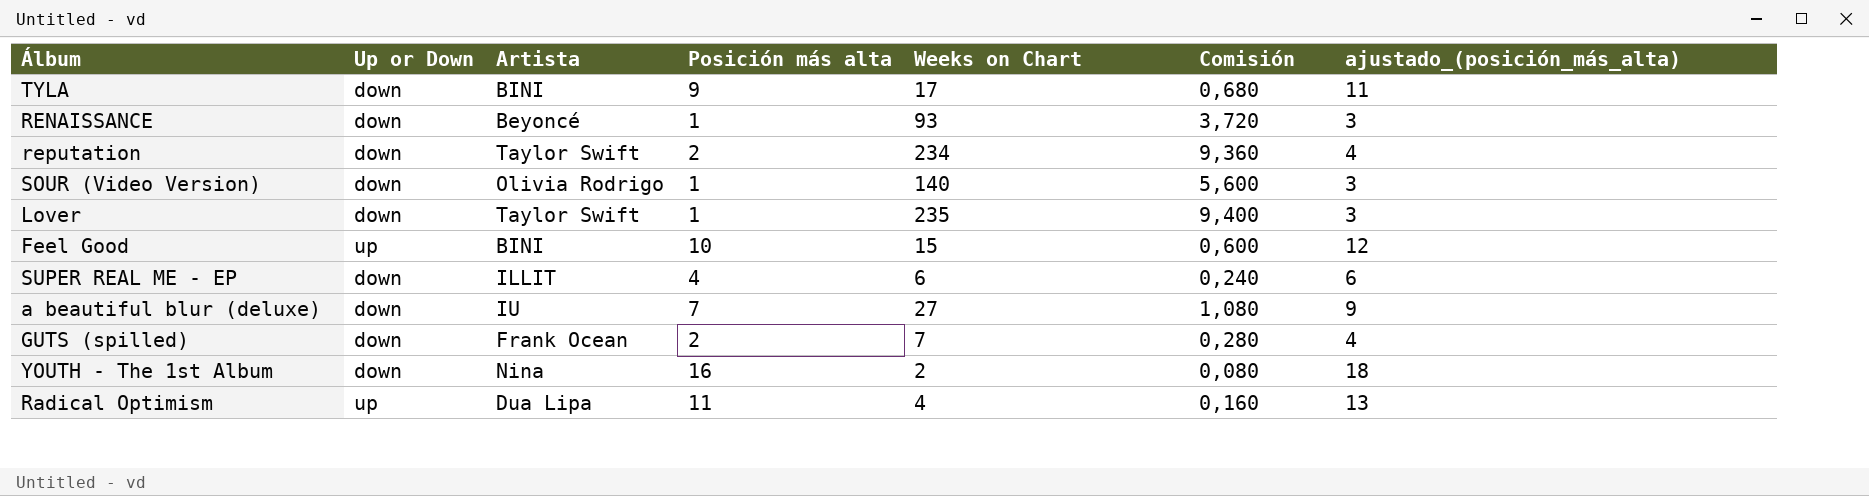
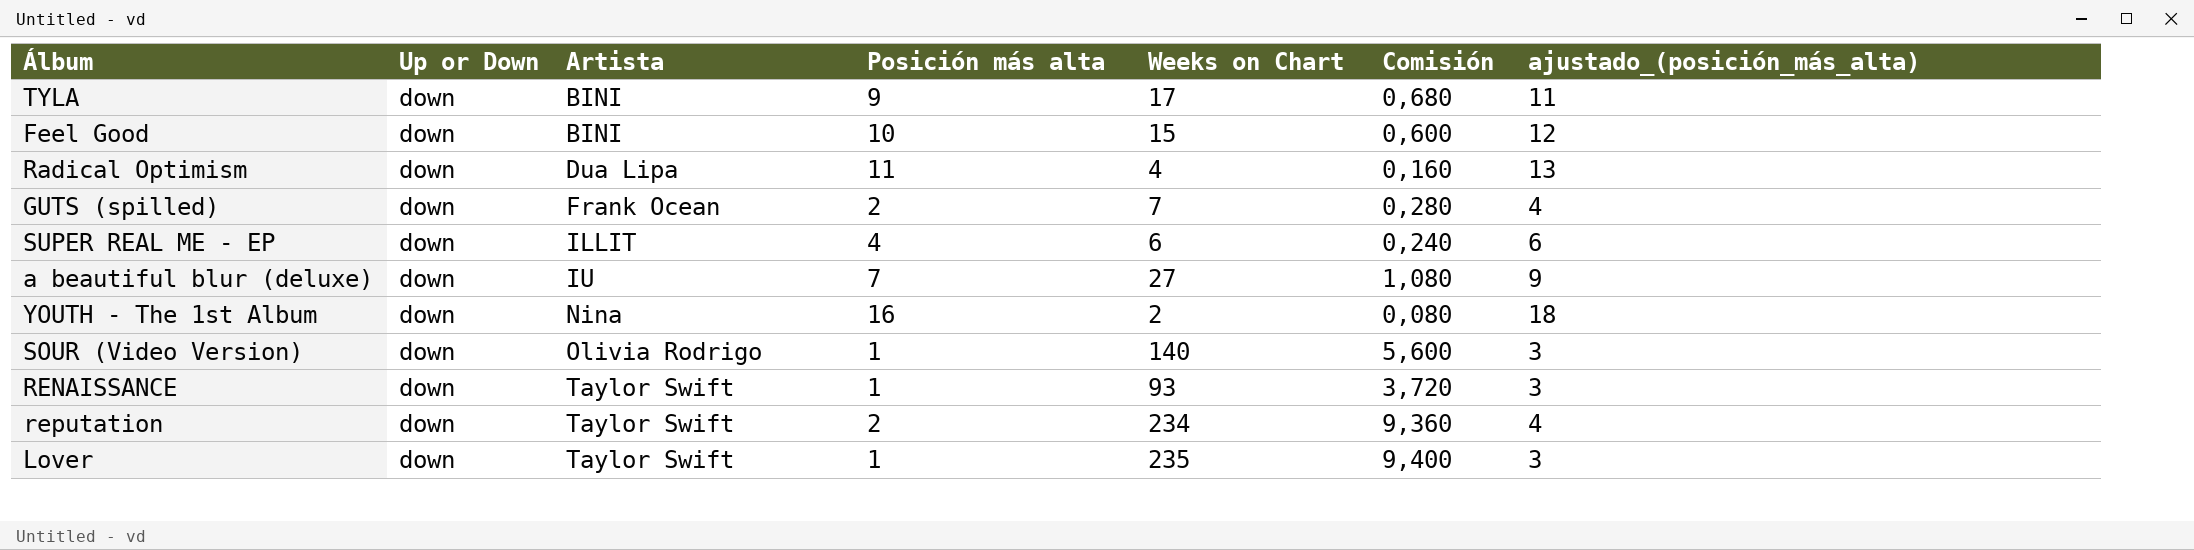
row order: none -> Artista ascending
Feel Good | Up or Down: up -> down
Radical Optimism | Up or Down: up -> down
RENAISSANCE | Artista: Beyoncé -> Taylor Swift

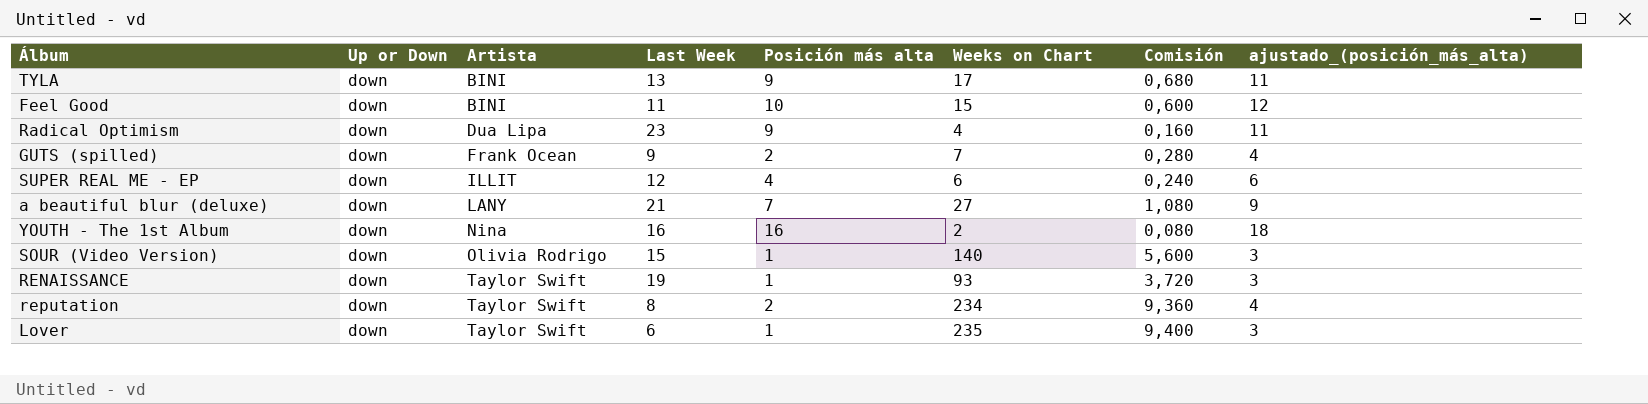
column Last Week | position: none -> 4
Radical Optimism | Posición más alta: 11 -> 9
Radical Optimism | ajustado_(posición_más_alta): 13 -> 11
a beautiful blur (deluxe) | Artista: IU -> LANY

